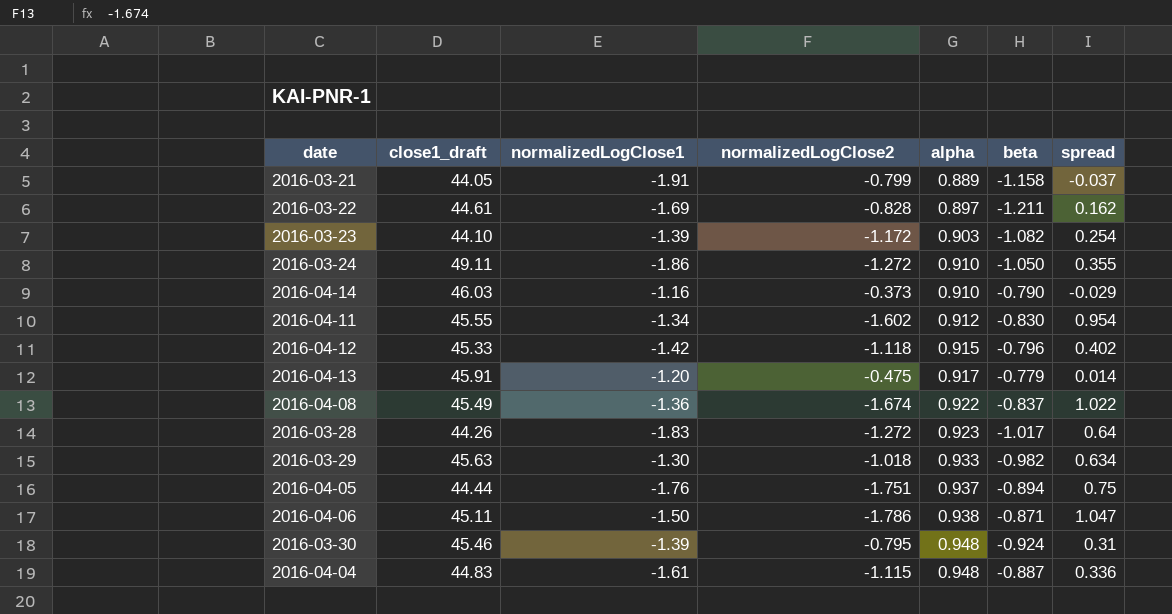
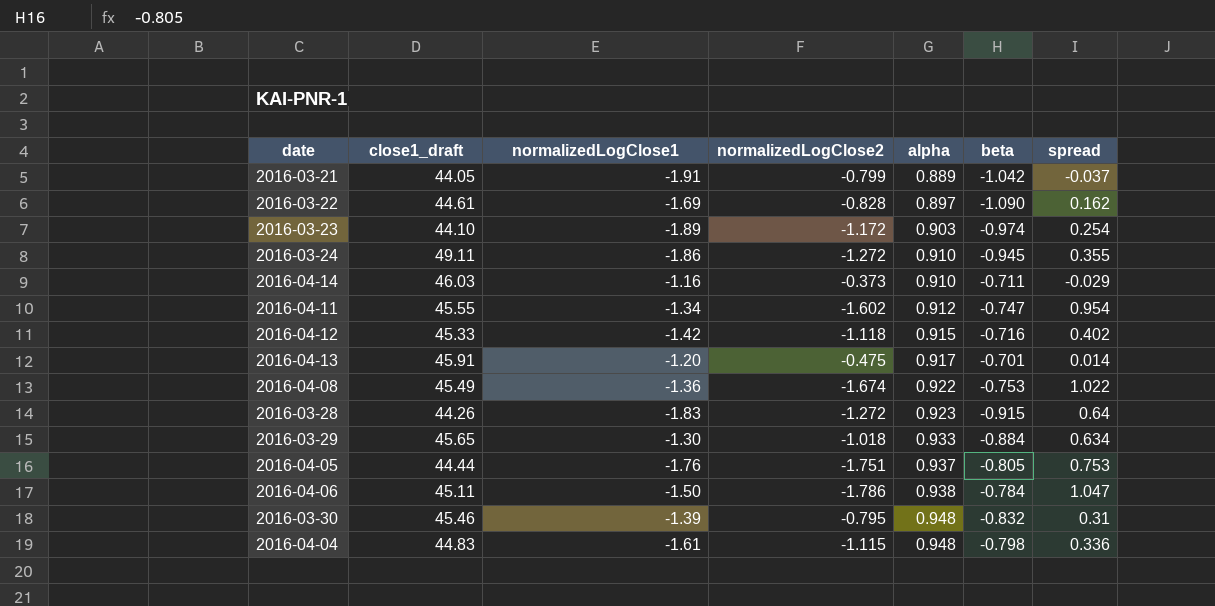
2016-03-21 | beta: -1.158 -> -1.042
2016-03-22 | beta: -1.211 -> -1.090
2016-03-23 | normalizedLogClose1: -1.39 -> -1.89
2016-03-23 | beta: -1.082 -> -0.974
2016-03-24 | beta: -1.050 -> -0.945
2016-04-14 | beta: -0.790 -> -0.711
2016-04-11 | beta: -0.830 -> -0.747
2016-04-12 | beta: -0.796 -> -0.716
2016-04-13 | beta: -0.779 -> -0.701
2016-04-08 | beta: -0.837 -> -0.753
2016-03-28 | beta: -1.017 -> -0.915
2016-03-29 | close1_draft: 45.63 -> 45.65
2016-03-29 | beta: -0.982 -> -0.884
2016-04-05 | beta: -0.894 -> -0.805
2016-04-05 | spread: 0.75 -> 0.753
2016-04-06 | beta: -0.871 -> -0.784
2016-03-30 | beta: -0.924 -> -0.832
2016-04-04 | beta: -0.887 -> -0.798

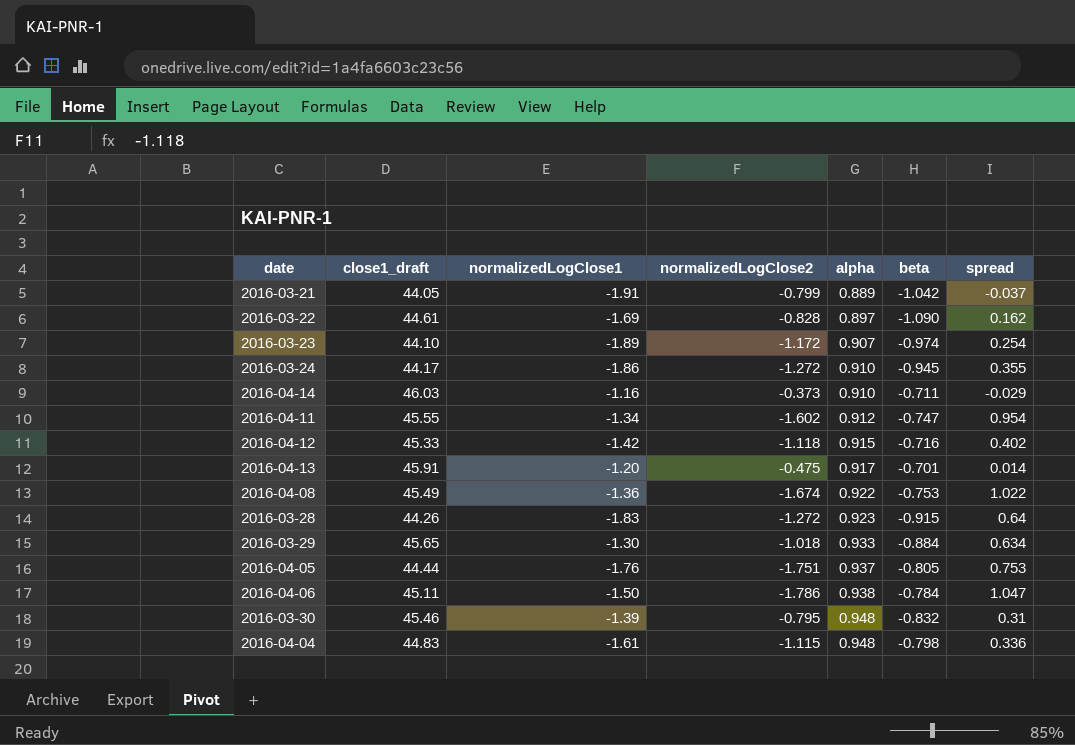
2016-03-23 | alpha: 0.903 -> 0.907
2016-03-24 | close1_draft: 49.11 -> 44.17

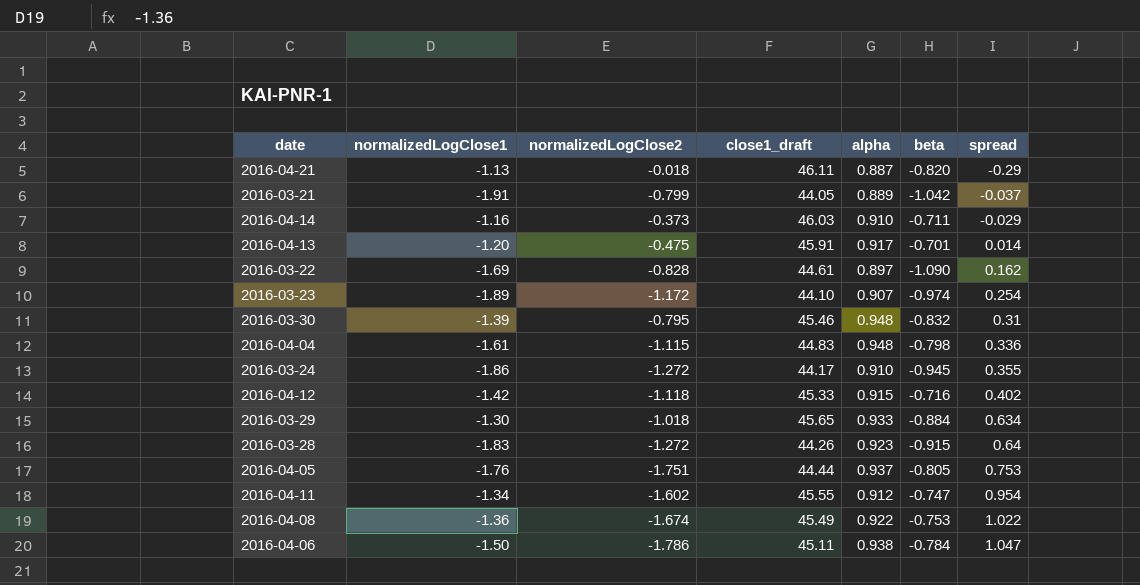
row order: alpha ascending -> spread ascending
column close1_draft | position: 2 -> 4
row 2016-04-21: none -> -1.13 | -0.018 | 46.11 | 0.887 | -0.820 | -0.29

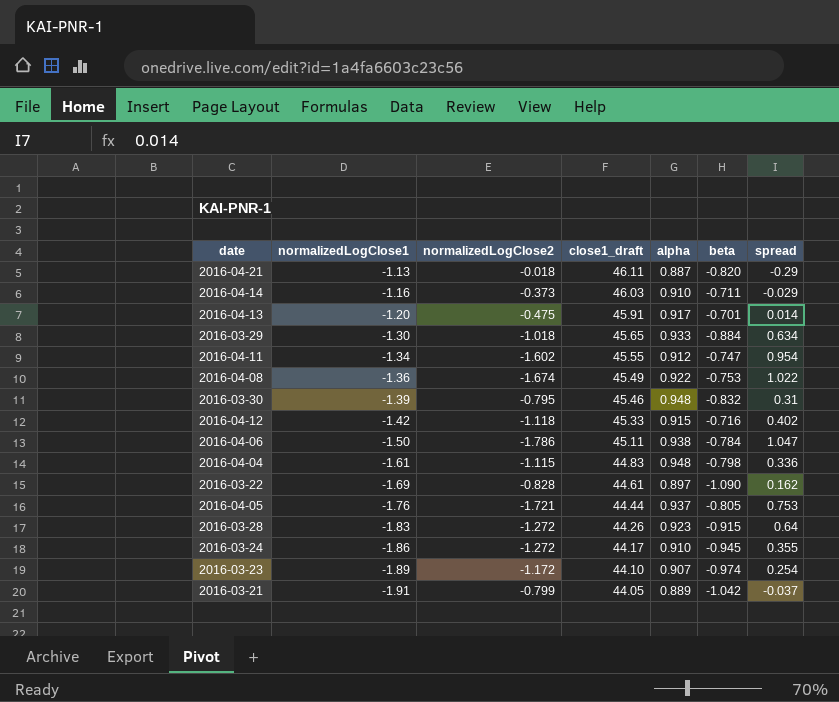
row order: spread ascending -> normalizedLogClose1 descending
2016-04-05 | normalizedLogClose2: -1.751 -> -1.721

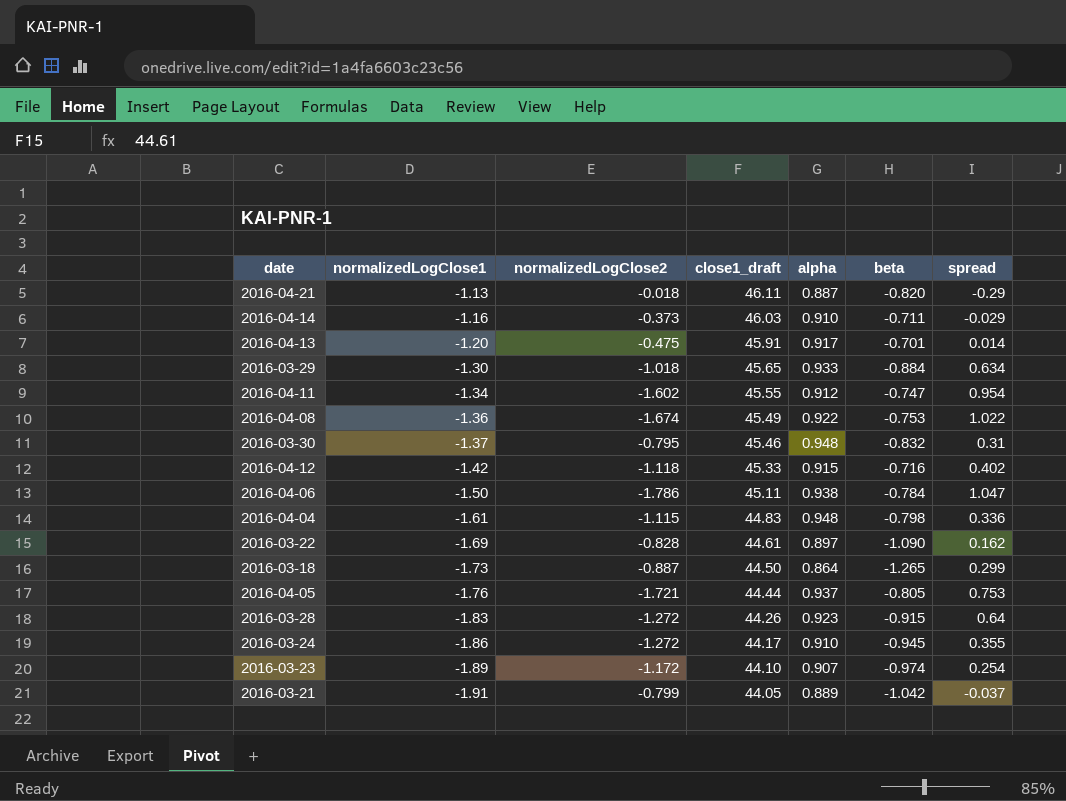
2016-03-30 | normalizedLogClose1: -1.39 -> -1.37
row 2016-03-18: none -> -1.73 | -0.887 | 44.50 | 0.864 | -1.265 | 0.299

